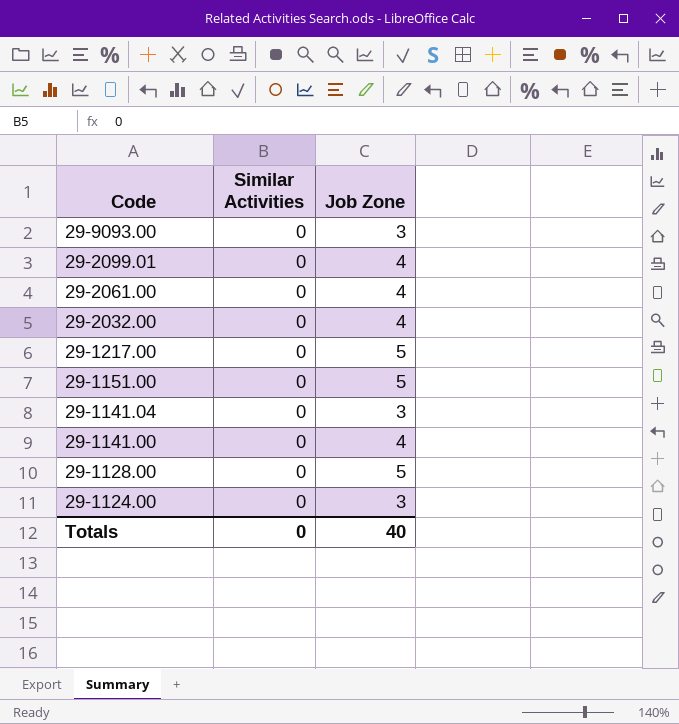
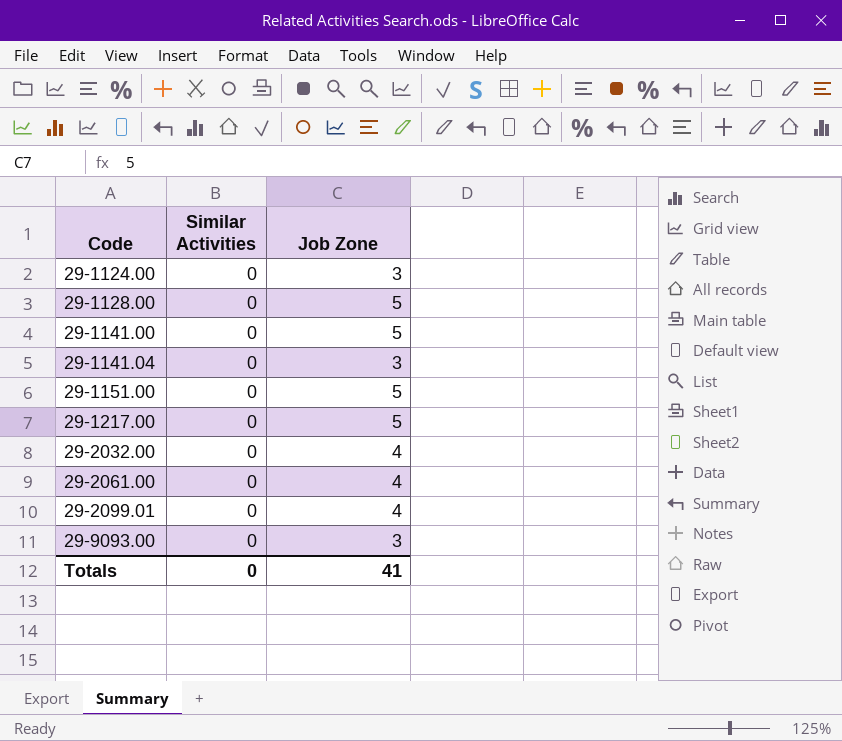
row order: Code descending -> Code ascending
29-1141.00 | Job Zone: 4 -> 5
Totals | Job Zone: 40 -> 41

